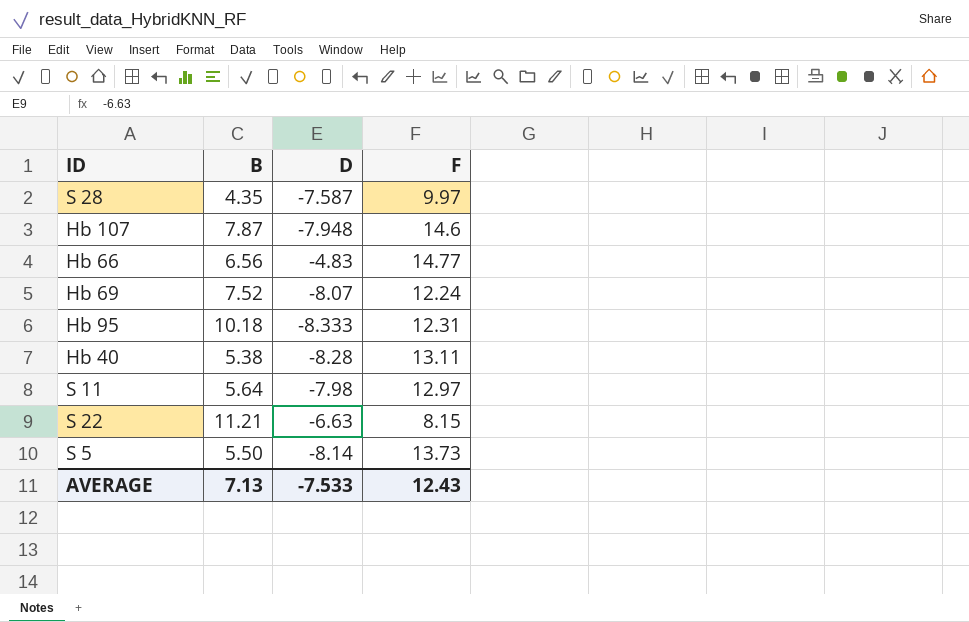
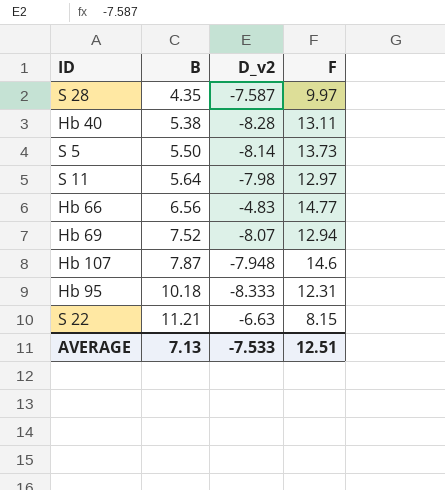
row order: none -> B ascending
column name: D -> D_v2
Hb 69 | F: 12.24 -> 12.94
AVERAGE | F: 12.43 -> 12.51

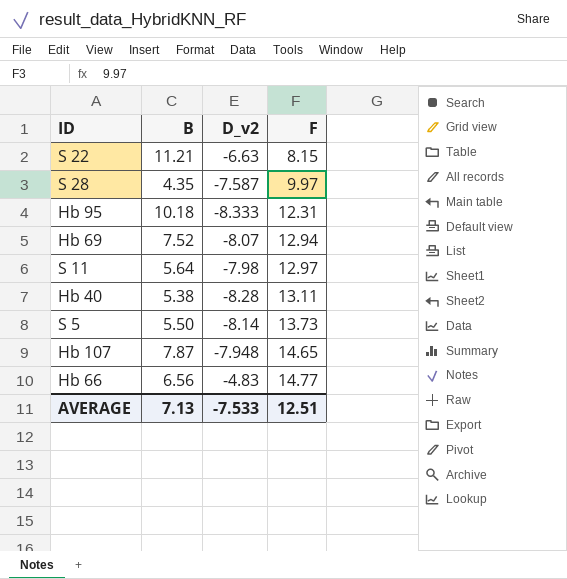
row order: B ascending -> F ascending
Hb 107 | F: 14.6 -> 14.65

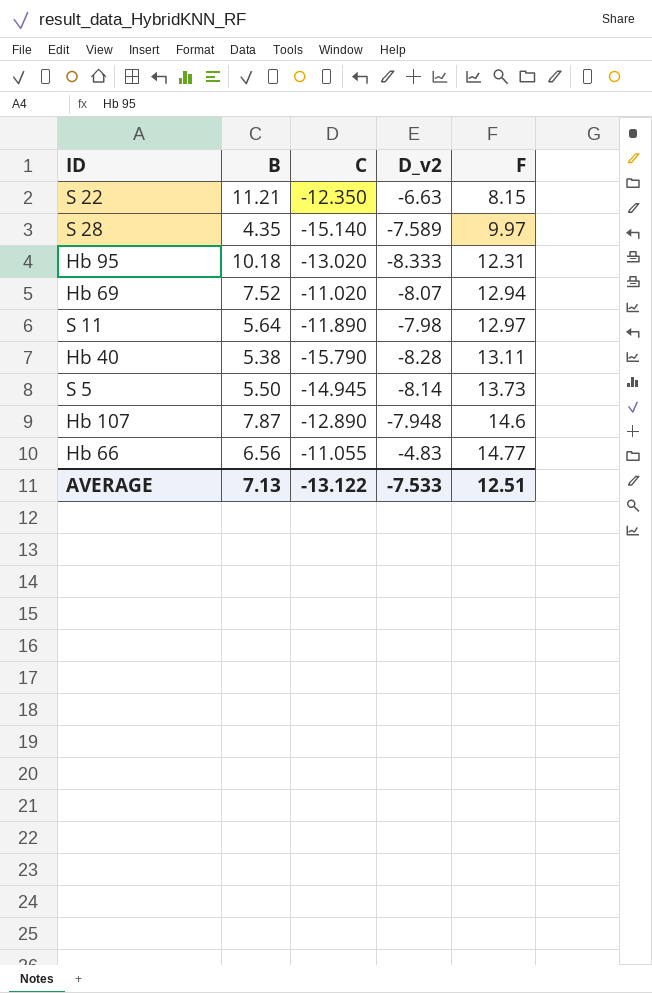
column C | position: none -> 3
S 28 | D_v2: -7.587 -> -7.589
Hb 107 | F: 14.65 -> 14.6

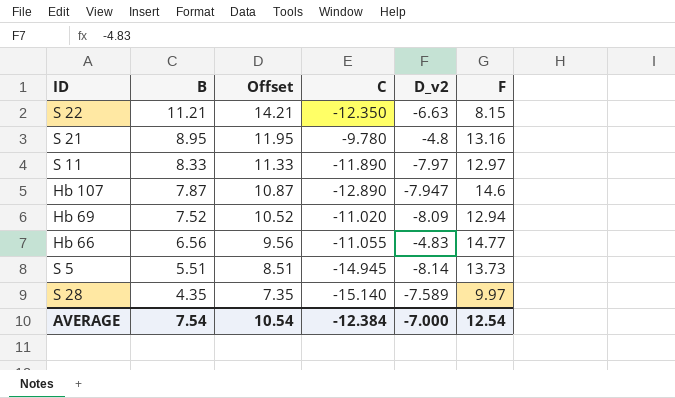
row order: F ascending -> B descending
column Offset | formula: none -> [B] + 3
row Hb 95: 10.18 | -13.020 | -8.333 | 12.31 -> none
row Hb 40: 5.38 | -15.790 | -8.28 | 13.11 -> none
row S 21: none -> 8.95 | 11.95 | -9.780 | -4.8 | 13.16
S 11 | B: 5.64 -> 8.33
S 11 | D_v2: -7.98 -> -7.97
Hb 107 | D_v2: -7.948 -> -7.947
Hb 69 | D_v2: -8.07 -> -8.09
S 5 | B: 5.50 -> 5.51
AVERAGE | B: 7.13 -> 7.54
AVERAGE | C: -13.122 -> -12.384
AVERAGE | D_v2: -7.533 -> -7.000
AVERAGE | F: 12.51 -> 12.54

